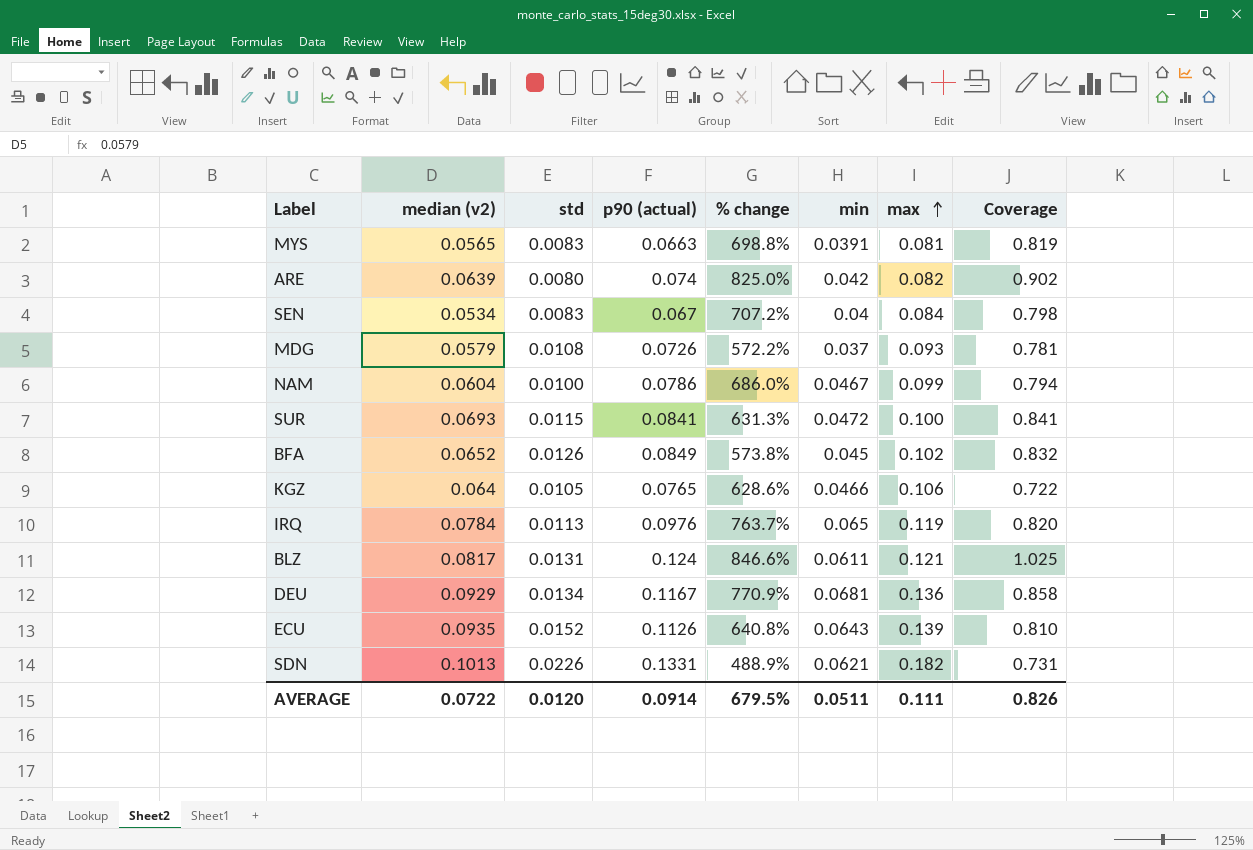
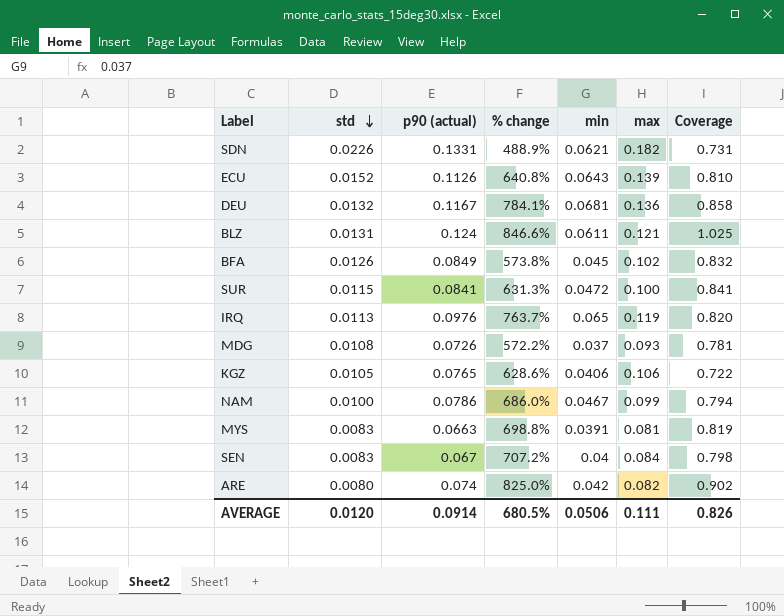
row order: max ascending -> std descending
column median (v2) | position: 2 -> none
DEU | std: 0.0134 -> 0.0132
DEU | % change: 770.9% -> 784.1%
KGZ | min: 0.0466 -> 0.0406
AVERAGE | % change: 679.5% -> 680.5%
AVERAGE | min: 0.0511 -> 0.0506

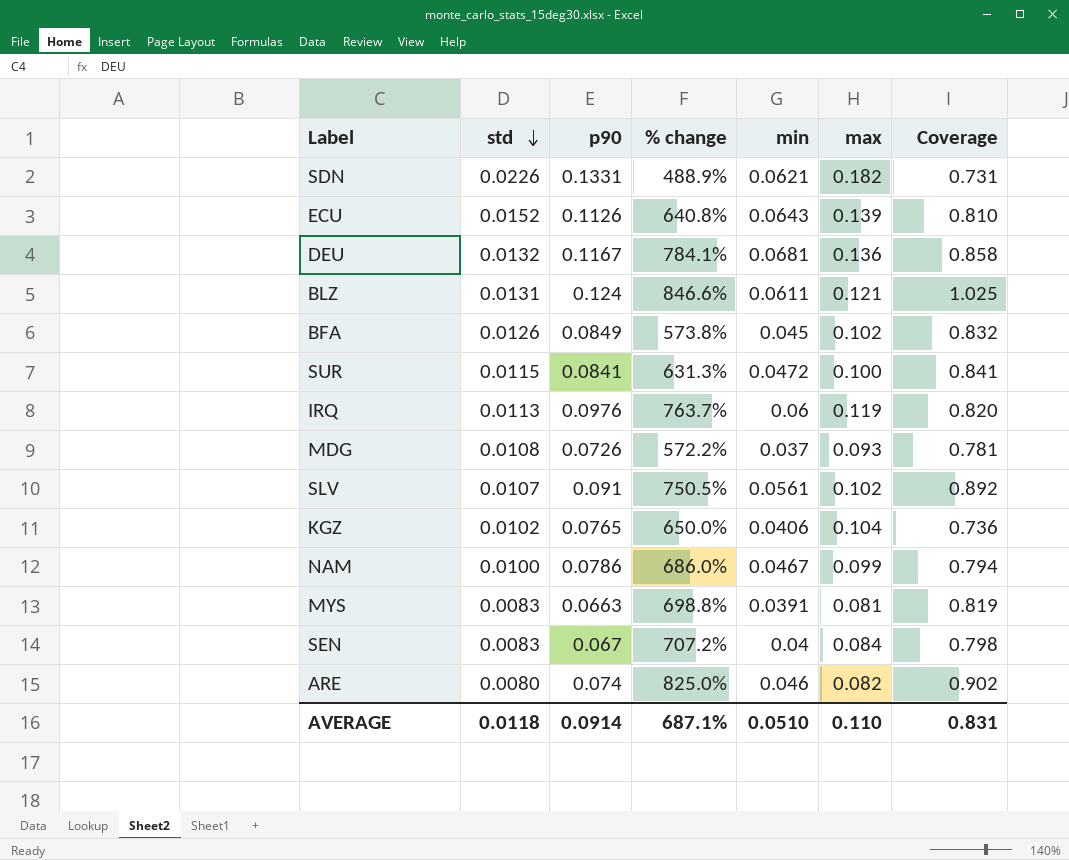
column name: p90 (actual) -> p90
IRQ | min: 0.065 -> 0.06
row SLV: none -> 0.0107 | 0.091 | 750.5% | 0.0561 | 0.102 | 0.892
KGZ | std: 0.0105 -> 0.0102
KGZ | % change: 628.6% -> 650.0%
KGZ | max: 0.106 -> 0.104
KGZ | Coverage: 0.722 -> 0.736
ARE | min: 0.042 -> 0.046
AVERAGE | std: 0.0120 -> 0.0118
AVERAGE | % change: 680.5% -> 687.1%
AVERAGE | min: 0.0506 -> 0.0510
AVERAGE | max: 0.111 -> 0.110
AVERAGE | Coverage: 0.826 -> 0.831

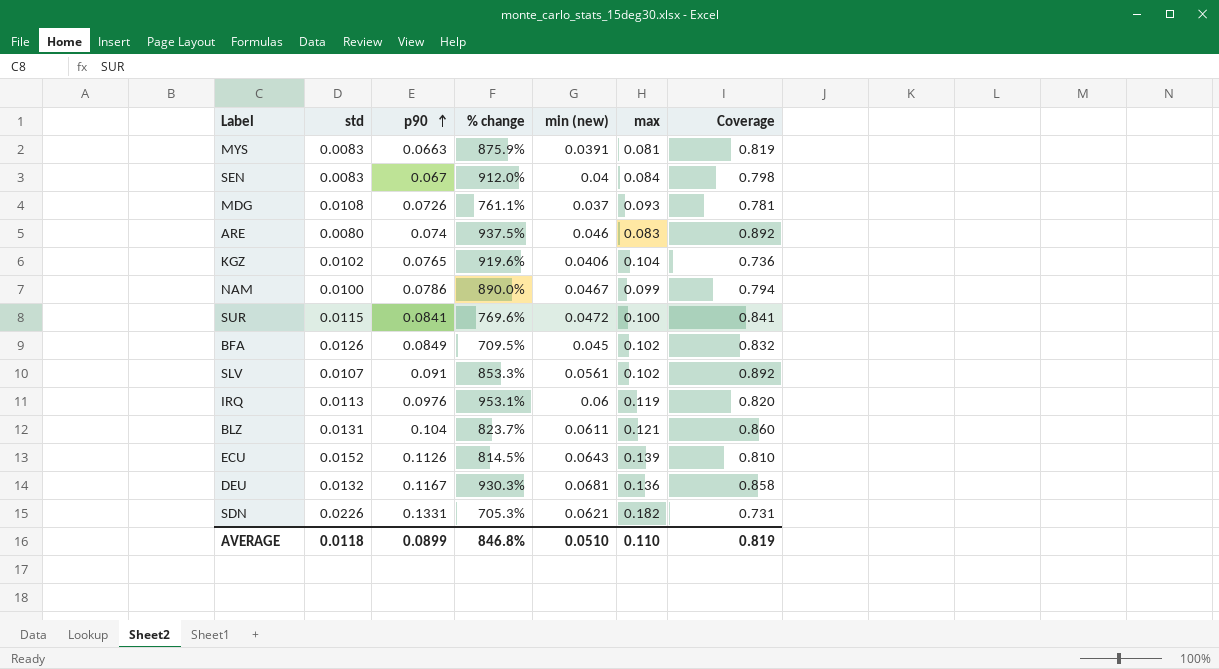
row order: std descending -> p90 ascending
column % change | formula: ([p90] - [std]) / [std] -> ([max] - [std]) / [std]
column name: min -> min (new)
ARE | max: 0.082 -> 0.083
ARE | Coverage: 0.902 -> 0.892
BLZ | p90: 0.124 -> 0.104
BLZ | Coverage: 1.025 -> 0.860
AVERAGE | p90: 0.0914 -> 0.0899
AVERAGE | % change: 687.1% -> 846.8%
AVERAGE | Coverage: 0.831 -> 0.819

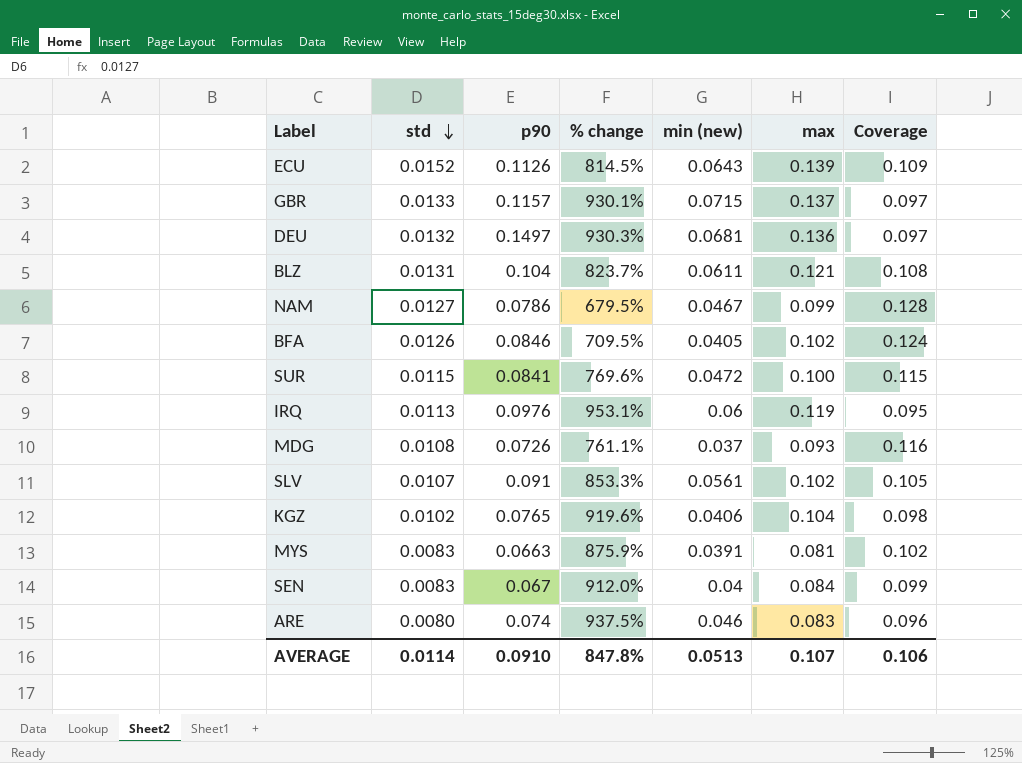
row order: p90 ascending -> std descending
column Coverage | formula: [p90] / [max] -> [std] / [max]
row SDN: 0.0226 | 0.1331 | 705.3% | 0.0621 | 0.182 | 0.731 -> none
row GBR: none -> 0.0133 | 0.1157 | 930.1% | 0.0715 | 0.137 | 0.097
DEU | p90: 0.1167 -> 0.1497
NAM | std: 0.0100 -> 0.0127
NAM | % change: 890.0% -> 679.5%
BFA | p90: 0.0849 -> 0.0846
BFA | min (new): 0.045 -> 0.0405
AVERAGE | std: 0.0118 -> 0.0114
AVERAGE | p90: 0.0899 -> 0.0910
AVERAGE | % change: 846.8% -> 847.8%
AVERAGE | min (new): 0.0510 -> 0.0513
AVERAGE | max: 0.110 -> 0.107
AVERAGE | Coverage: 0.819 -> 0.106

